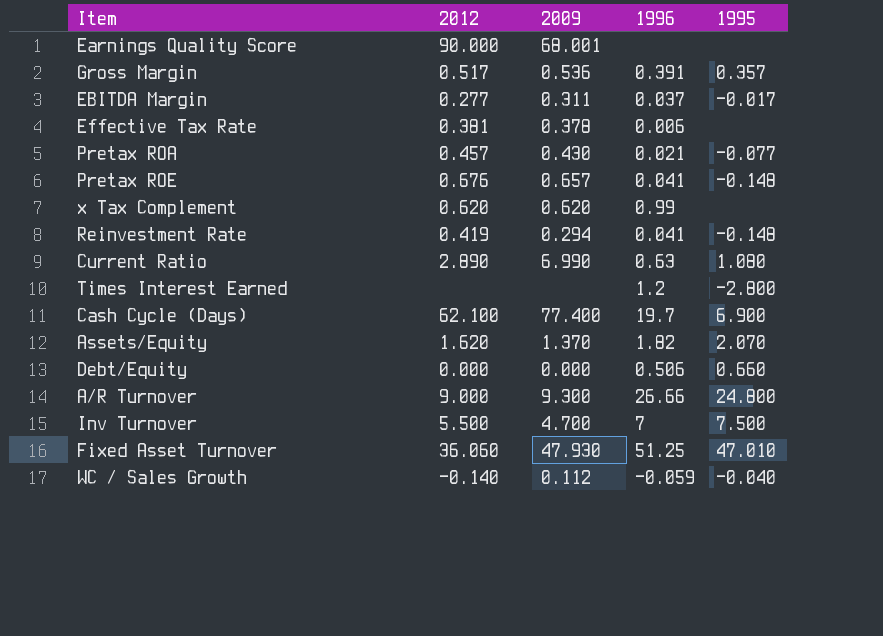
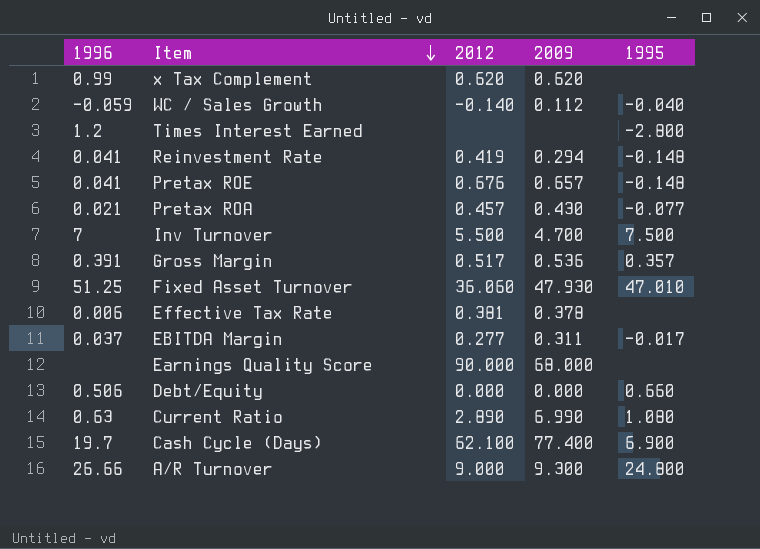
row order: none -> Item descending
column 1996 | position: 4 -> 1
row Assets/Equity: 1.620 | 1.370 | 1.82 | 2.070 -> none
Earnings Quality Score | 2009: 68.001 -> 68.000

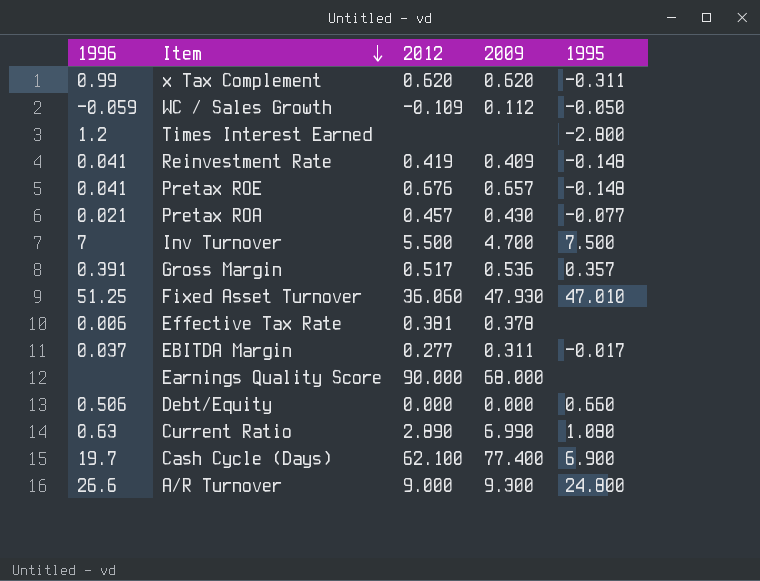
x Tax Complement | 1995: none -> -0.311
WC / Sales Growth | 2012: -0.140 -> -0.109
WC / Sales Growth | 1995: -0.040 -> -0.050
Reinvestment Rate | 2009: 0.294 -> 0.409
A/R Turnover | 1996: 26.66 -> 26.6

